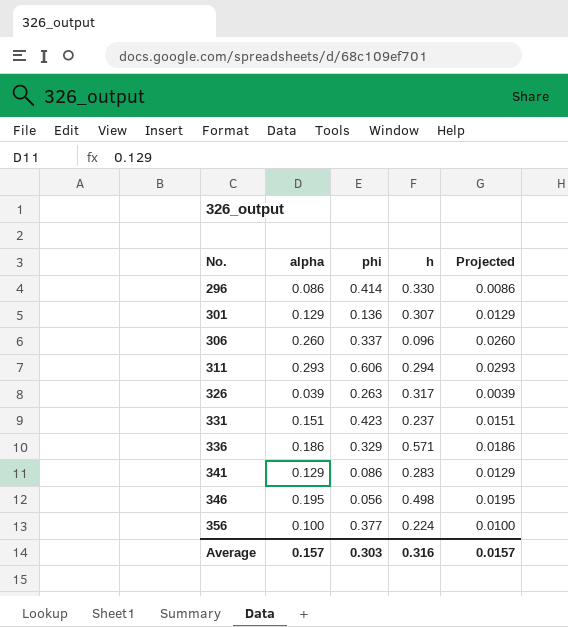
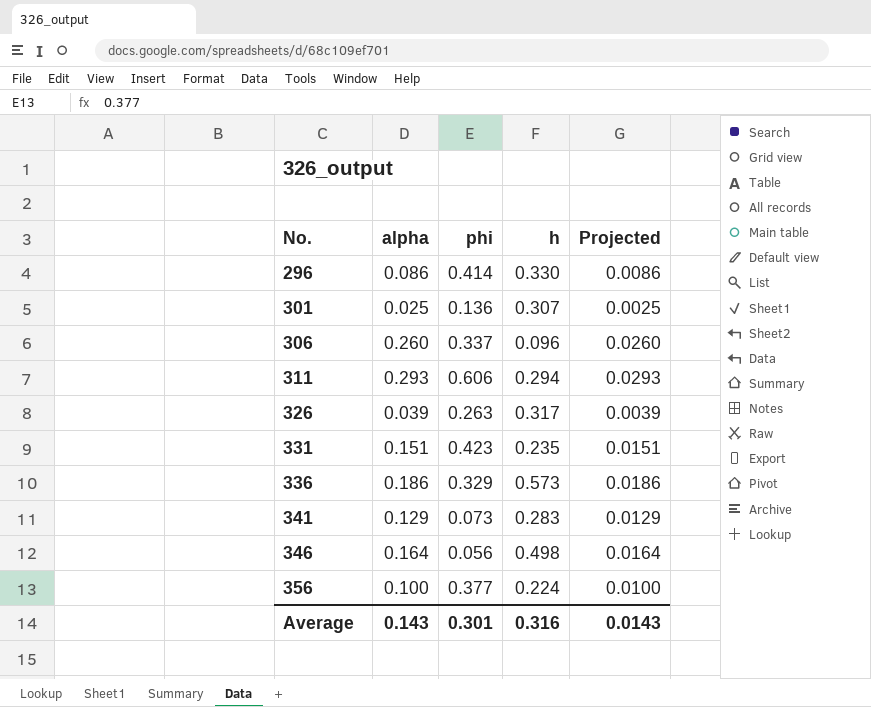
301 | alpha: 0.129 -> 0.025
301 | Projected: 0.0129 -> 0.0025
331 | h: 0.237 -> 0.235
336 | h: 0.571 -> 0.573
341 | phi: 0.086 -> 0.073
346 | alpha: 0.195 -> 0.164
346 | Projected: 0.0195 -> 0.0164
Average | alpha: 0.157 -> 0.143
Average | phi: 0.303 -> 0.301
Average | Projected: 0.0157 -> 0.0143

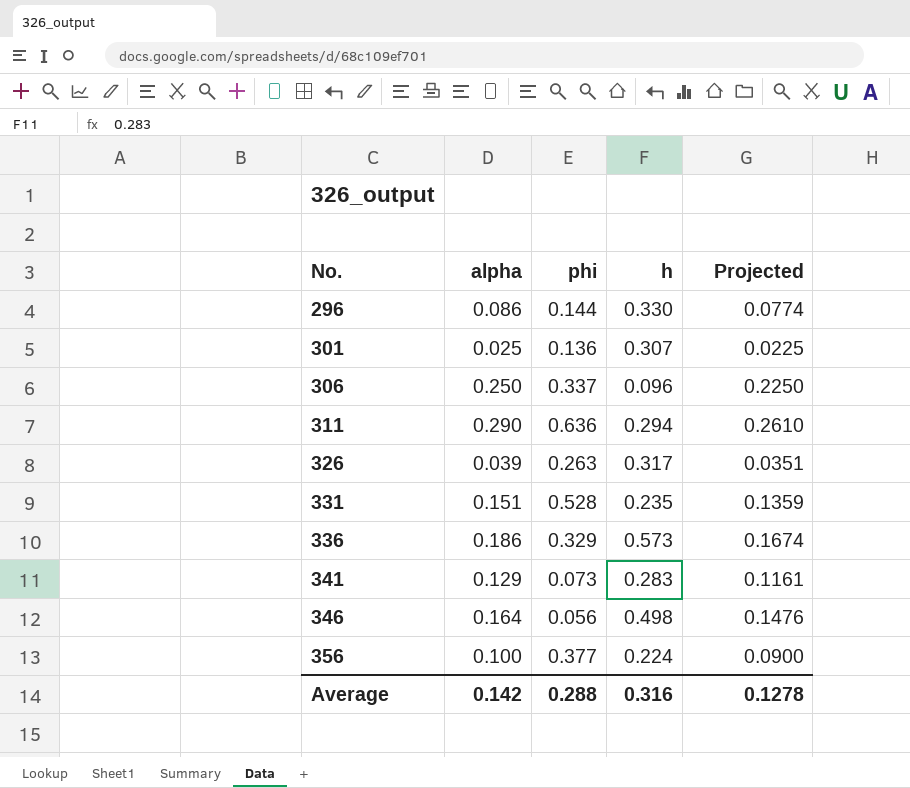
column Projected | formula: [alpha] * 0.1 -> [alpha] * 0.9
296 | phi: 0.414 -> 0.144
306 | alpha: 0.260 -> 0.250
311 | alpha: 0.293 -> 0.290
311 | phi: 0.606 -> 0.636
331 | phi: 0.423 -> 0.528
Average | alpha: 0.143 -> 0.142
Average | phi: 0.301 -> 0.288
Average | Projected: 0.0143 -> 0.1278

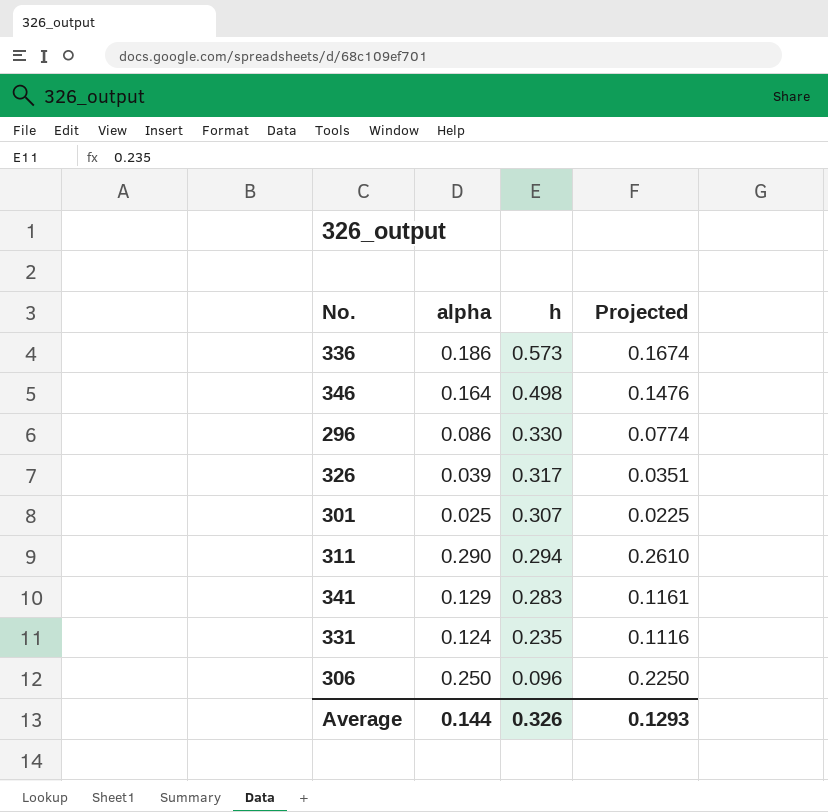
row order: No. ascending -> h descending
column phi | position: 3 -> none
row 356: 0.100 | 0.377 | 0.224 | 0.0900 -> none
331 | alpha: 0.151 -> 0.124
331 | Projected: 0.1359 -> 0.1116
Average | alpha: 0.142 -> 0.144
Average | h: 0.316 -> 0.326
Average | Projected: 0.1278 -> 0.1293

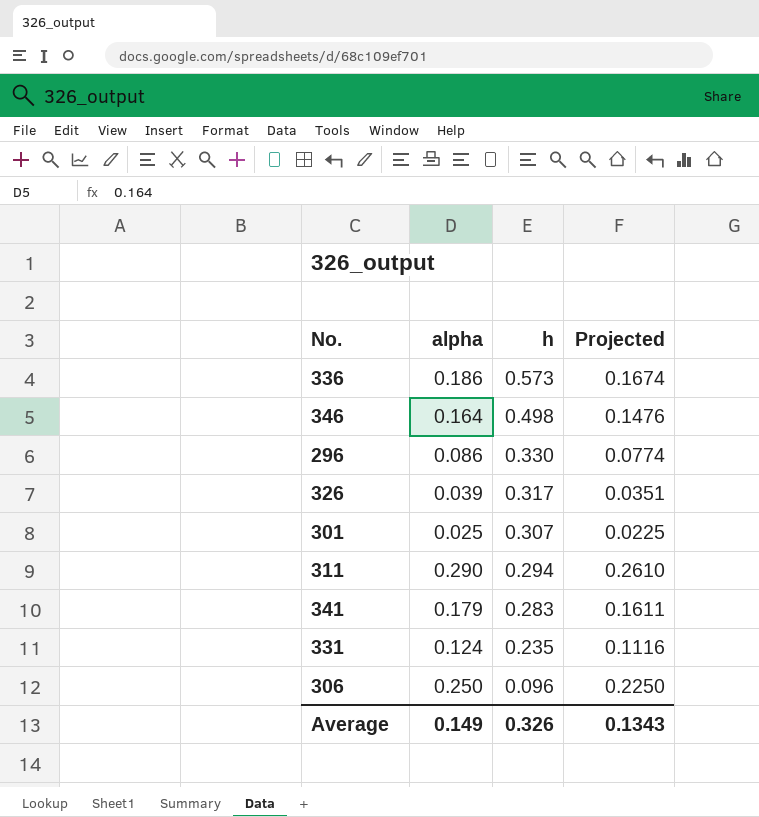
341 | alpha: 0.129 -> 0.179
341 | Projected: 0.1161 -> 0.1611
Average | alpha: 0.144 -> 0.149
Average | Projected: 0.1293 -> 0.1343

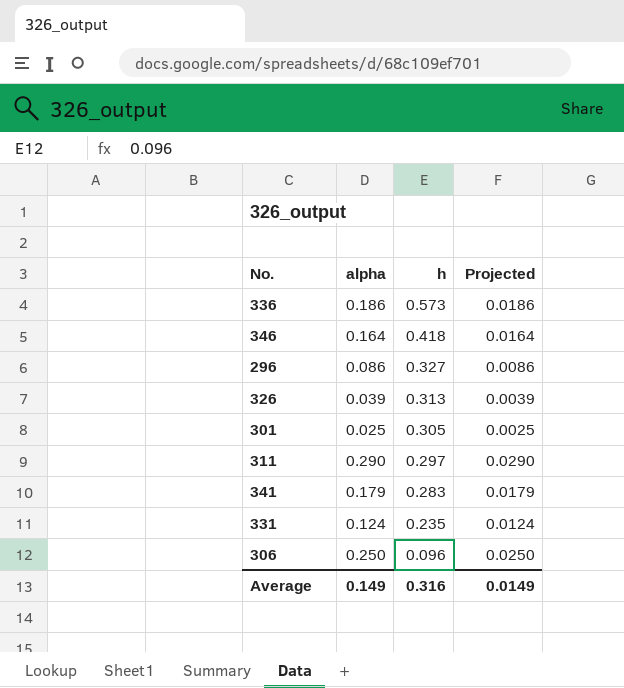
column Projected | formula: [alpha] * 0.9 -> [alpha] * 0.1
346 | h: 0.498 -> 0.418
296 | h: 0.330 -> 0.327
326 | h: 0.317 -> 0.313
301 | h: 0.307 -> 0.305
311 | h: 0.294 -> 0.297
Average | h: 0.326 -> 0.316
Average | Projected: 0.1343 -> 0.0149

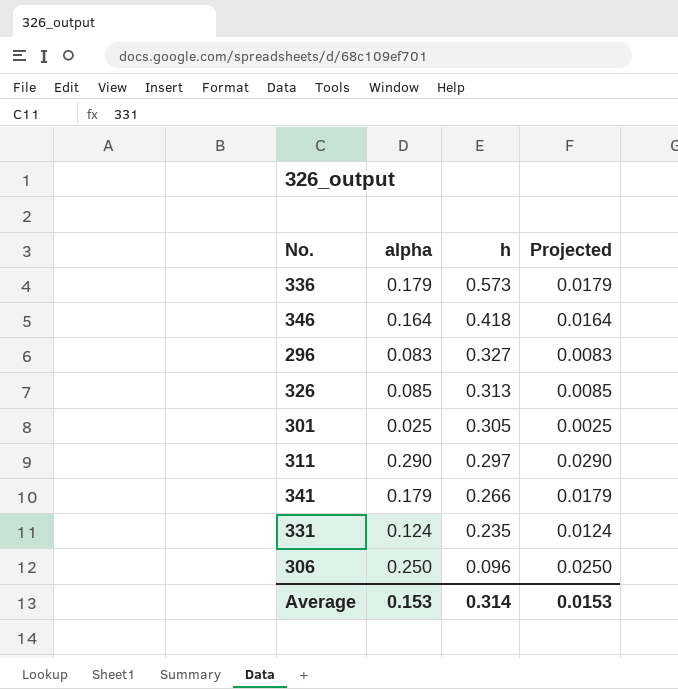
336 | alpha: 0.186 -> 0.179
336 | Projected: 0.0186 -> 0.0179
296 | alpha: 0.086 -> 0.083
296 | Projected: 0.0086 -> 0.0083
326 | alpha: 0.039 -> 0.085
326 | Projected: 0.0039 -> 0.0085
341 | h: 0.283 -> 0.266
Average | alpha: 0.149 -> 0.153
Average | h: 0.316 -> 0.314
Average | Projected: 0.0149 -> 0.0153

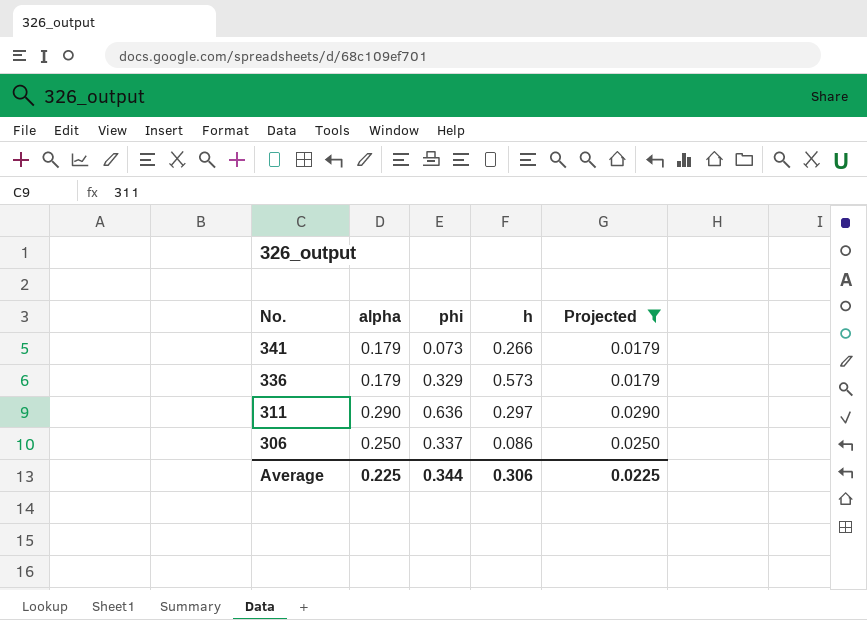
filter: none -> Projected >= 0.0179
row order: h descending -> No. descending
column phi | position: none -> 3
306 | h: 0.096 -> 0.086
Average | alpha: 0.153 -> 0.225
Average | h: 0.314 -> 0.306
Average | Projected: 0.0153 -> 0.0225

